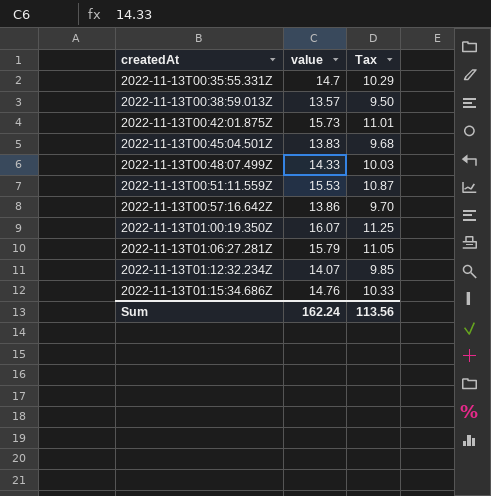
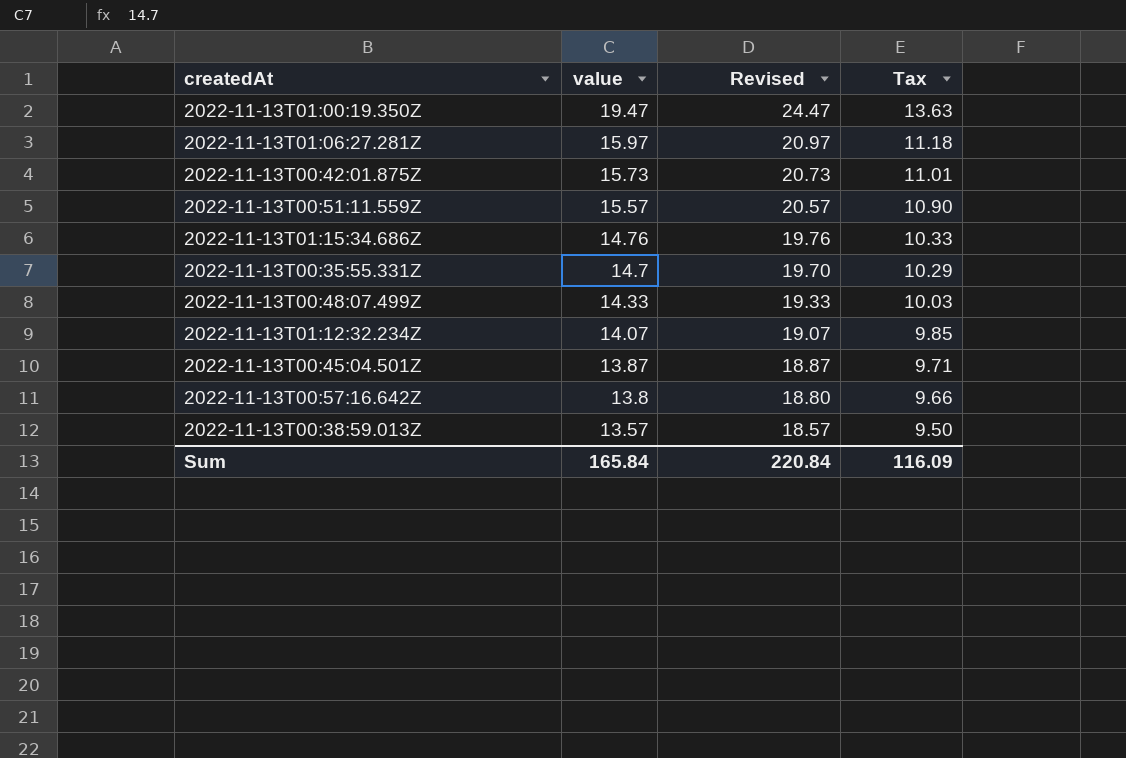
row order: createdAt ascending -> value descending
column Revised | formula: none -> [value] + 5
2022-11-13T01:00:19.350Z | value: 16.07 -> 19.47
2022-11-13T01:00:19.350Z | Tax: 11.25 -> 13.63
2022-11-13T01:06:27.281Z | value: 15.79 -> 15.97
2022-11-13T01:06:27.281Z | Tax: 11.05 -> 11.18
2022-11-13T00:51:11.559Z | value: 15.53 -> 15.57
2022-11-13T00:51:11.559Z | Tax: 10.87 -> 10.90
2022-11-13T00:45:04.501Z | value: 13.83 -> 13.87
2022-11-13T00:45:04.501Z | Tax: 9.68 -> 9.71
2022-11-13T00:57:16.642Z | value: 13.86 -> 13.8
2022-11-13T00:57:16.642Z | Tax: 9.70 -> 9.66
Sum | value: 162.24 -> 165.84
Sum | Tax: 113.56 -> 116.09

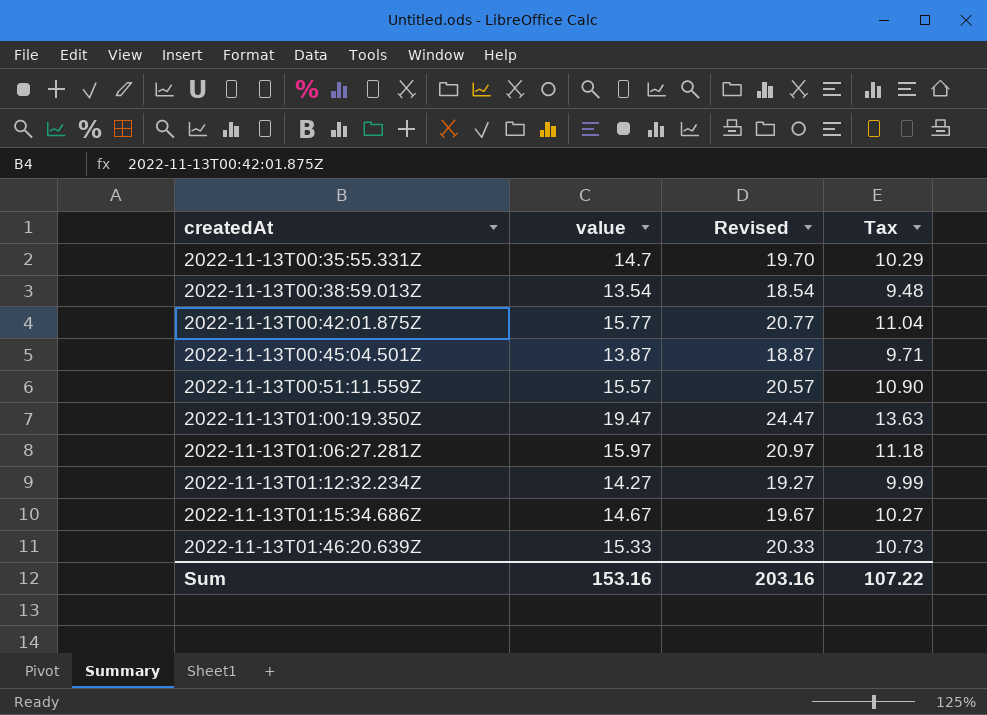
row order: value descending -> createdAt ascending
row 2022-11-13T00:48:07.499Z: 14.33 | 19.33 | 10.03 -> none
row 2022-11-13T00:57:16.642Z: 13.8 | 18.80 | 9.66 -> none
2022-11-13T00:38:59.013Z | value: 13.57 -> 13.54
2022-11-13T00:38:59.013Z | Revised: 18.57 -> 18.54
2022-11-13T00:38:59.013Z | Tax: 9.50 -> 9.48
2022-11-13T00:42:01.875Z | value: 15.73 -> 15.77
2022-11-13T00:42:01.875Z | Revised: 20.73 -> 20.77
2022-11-13T00:42:01.875Z | Tax: 11.01 -> 11.04
2022-11-13T01:12:32.234Z | value: 14.07 -> 14.27
2022-11-13T01:12:32.234Z | Revised: 19.07 -> 19.27
2022-11-13T01:12:32.234Z | Tax: 9.85 -> 9.99
2022-11-13T01:15:34.686Z | value: 14.76 -> 14.67
2022-11-13T01:15:34.686Z | Revised: 19.76 -> 19.67
2022-11-13T01:15:34.686Z | Tax: 10.33 -> 10.27
row 2022-11-13T01:46:20.639Z: none -> 15.33 | 20.33 | 10.73
Sum | value: 165.84 -> 153.16
Sum | Revised: 220.84 -> 203.16
Sum | Tax: 116.09 -> 107.22

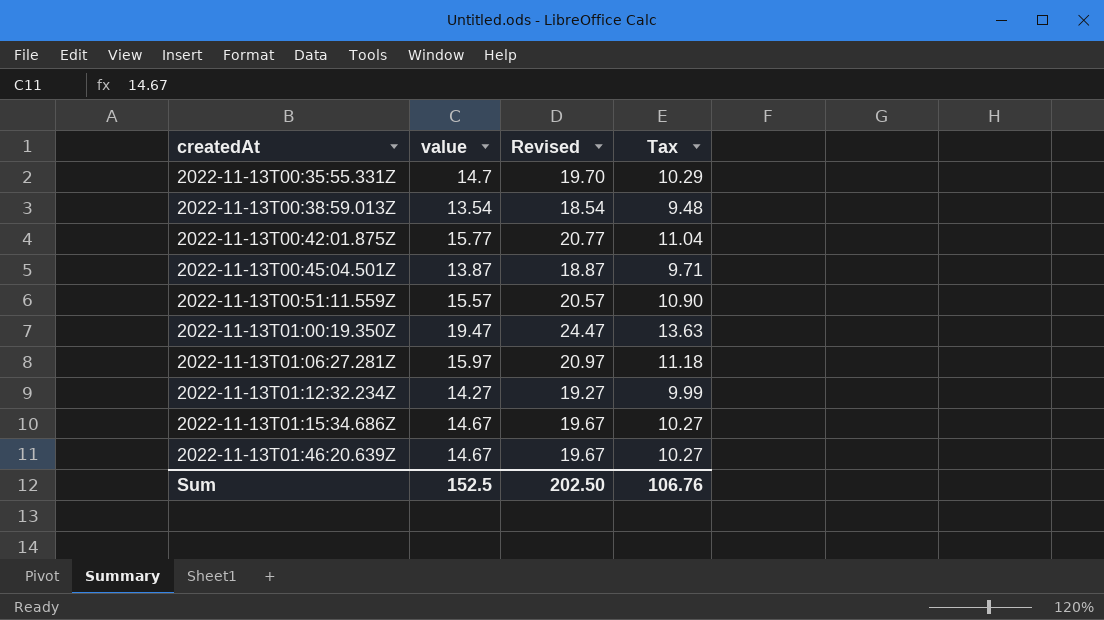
2022-11-13T01:46:20.639Z | value: 15.33 -> 14.67
2022-11-13T01:46:20.639Z | Revised: 20.33 -> 19.67
2022-11-13T01:46:20.639Z | Tax: 10.73 -> 10.27
Sum | value: 153.16 -> 152.5
Sum | Revised: 203.16 -> 202.50
Sum | Tax: 107.22 -> 106.76

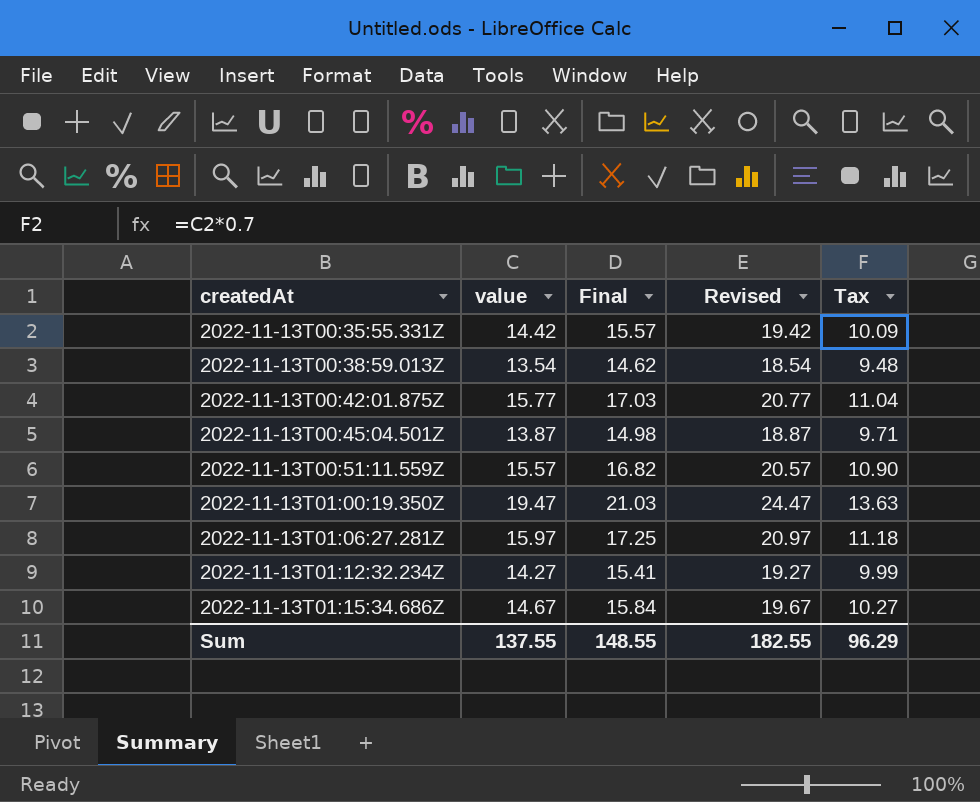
column Final | formula: none -> [value] * 1.08
row 2022-11-13T01:46:20.639Z: 14.67 | 19.67 | 10.27 -> none
2022-11-13T00:35:55.331Z | value: 14.7 -> 14.42
2022-11-13T00:35:55.331Z | Revised: 19.70 -> 19.42
2022-11-13T00:35:55.331Z | Tax: 10.29 -> 10.09
Sum | value: 152.5 -> 137.55
Sum | Revised: 202.50 -> 182.55
Sum | Tax: 106.76 -> 96.29

